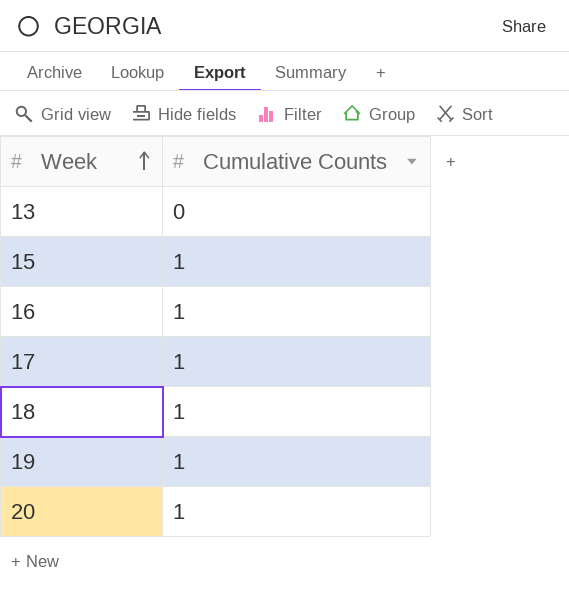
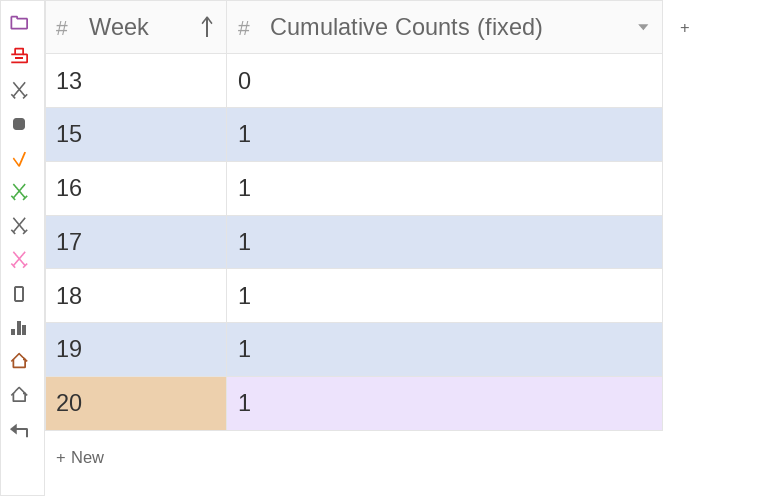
column name: Cumulative Counts -> Cumulative Counts (fixed)

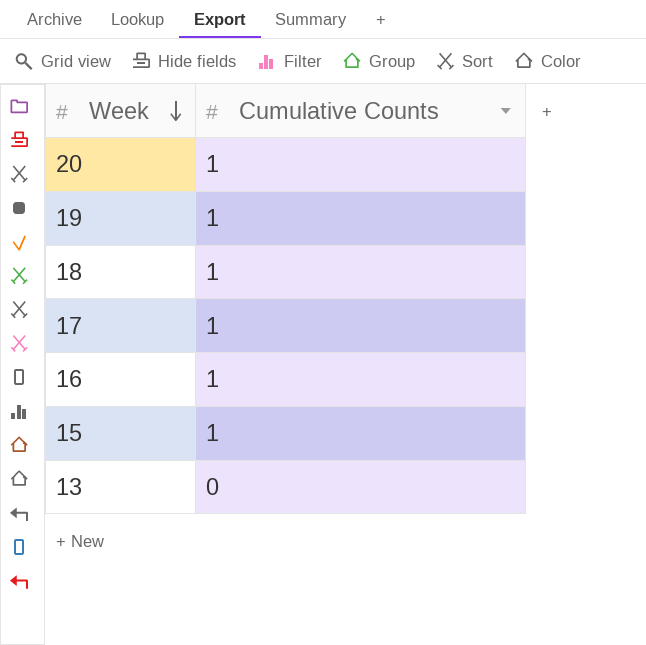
row order: Week ascending -> Week descending
column name: Cumulative Counts (fixed) -> Cumulative Counts

